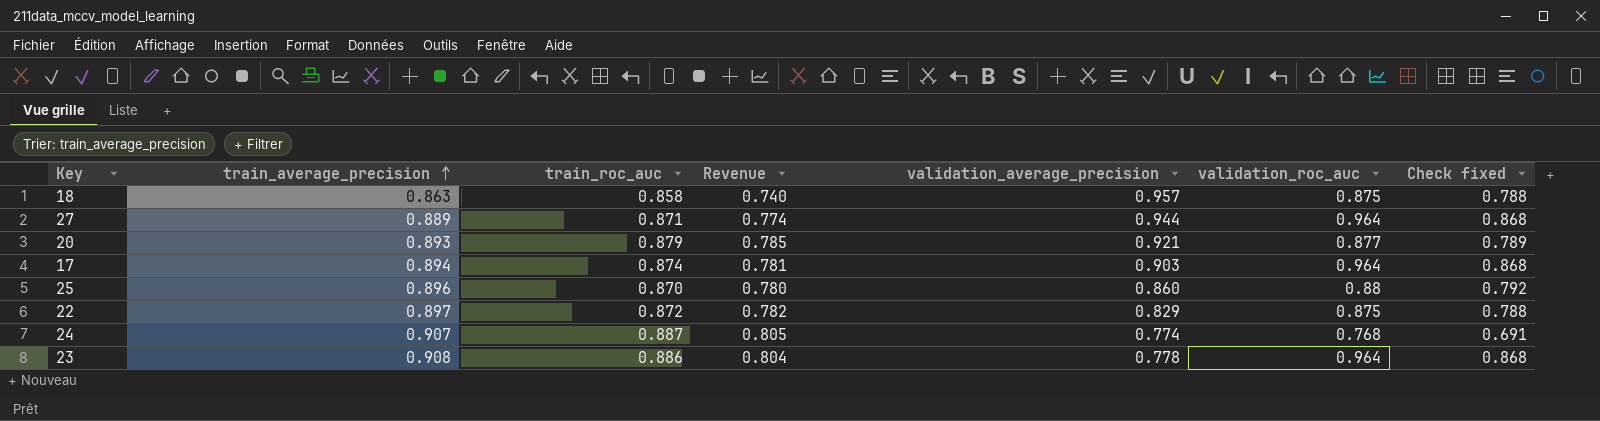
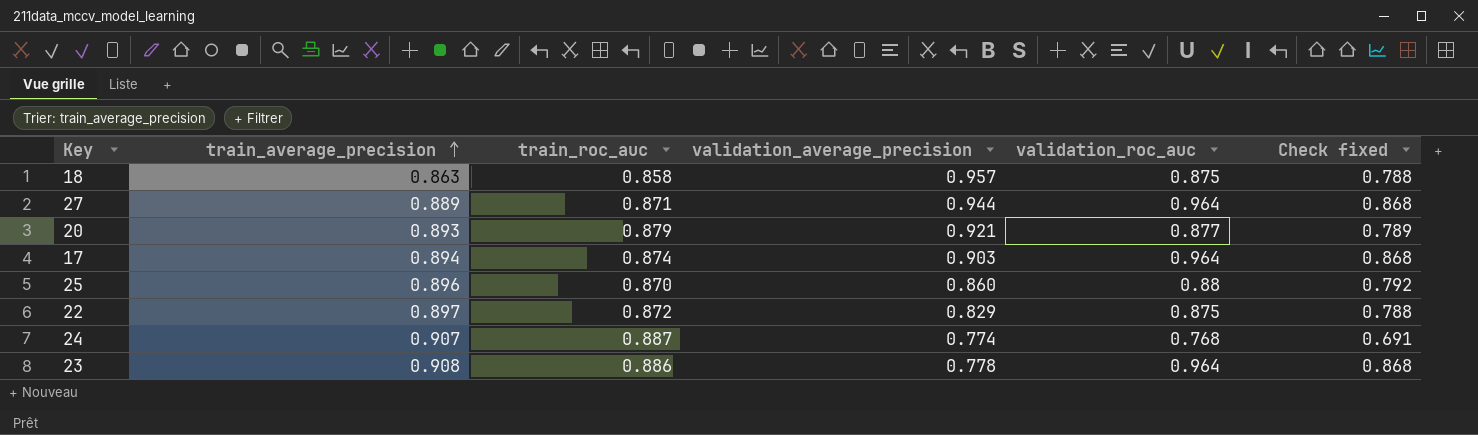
column Revenue | formula: [train_average_precision] * [train_roc_auc] -> none

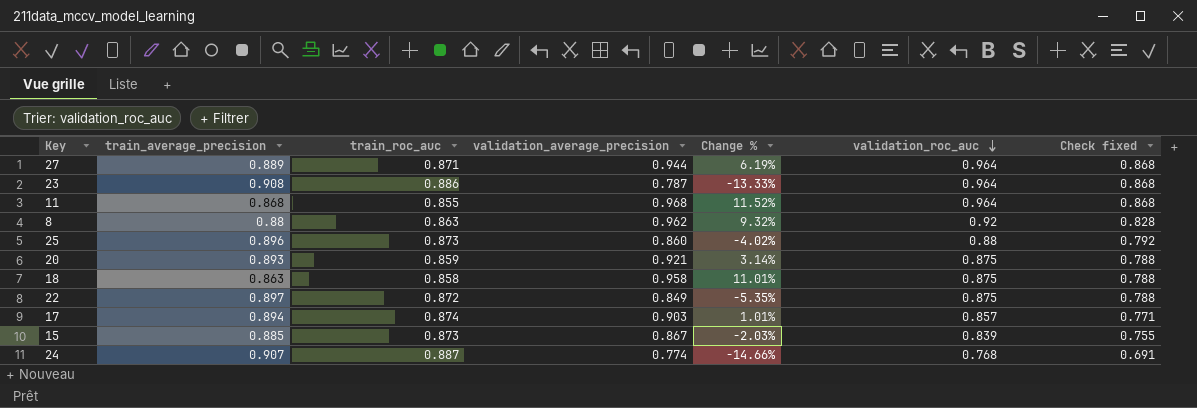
row order: train_average_precision ascending -> validation_roc_auc descending
column Change % | formula: none -> ([validation_average_precision] - [train_average_precision]) / [train_average_precision]
23 | validation_average_precision: 0.778 -> 0.787
row 11: none -> 0.868 | 0.855 | 0.968 | 11.52% | 0.964 | 0.868
row 8: none -> 0.88 | 0.863 | 0.962 | 9.32% | 0.92 | 0.828
25 | train_roc_auc: 0.870 -> 0.873
20 | train_roc_auc: 0.879 -> 0.859
20 | validation_roc_auc: 0.877 -> 0.875
20 | Check fixed: 0.789 -> 0.788
18 | validation_average_precision: 0.957 -> 0.958
22 | validation_average_precision: 0.829 -> 0.849
17 | validation_roc_auc: 0.964 -> 0.857
17 | Check fixed: 0.868 -> 0.771
row 15: none -> 0.885 | 0.873 | 0.867 | -2.03% | 0.839 | 0.755

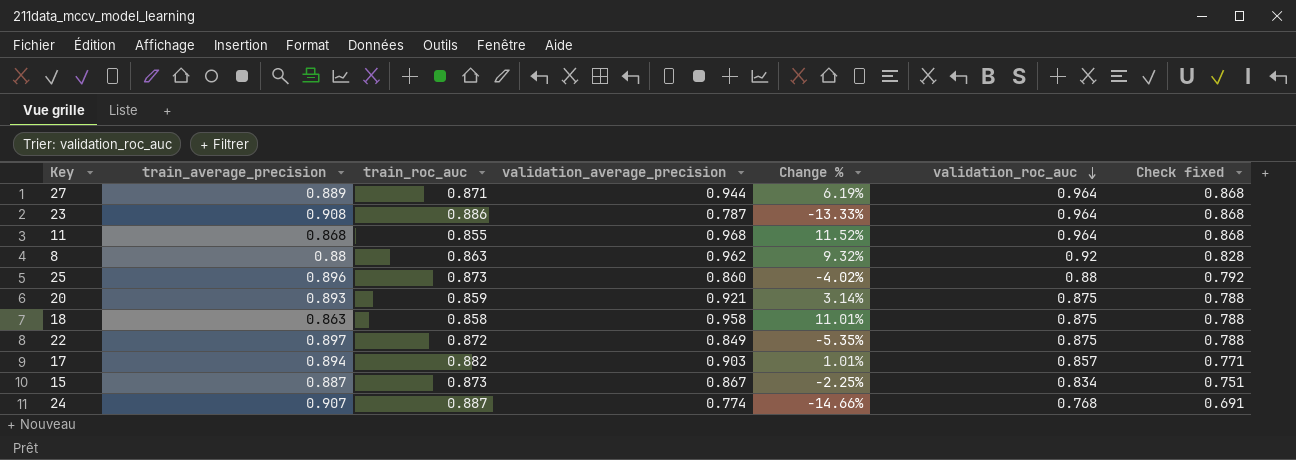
17 | train_roc_auc: 0.874 -> 0.882
15 | train_average_precision: 0.885 -> 0.887
15 | Change %: -2.03% -> -2.25%
15 | validation_roc_auc: 0.839 -> 0.834
15 | Check fixed: 0.755 -> 0.751

